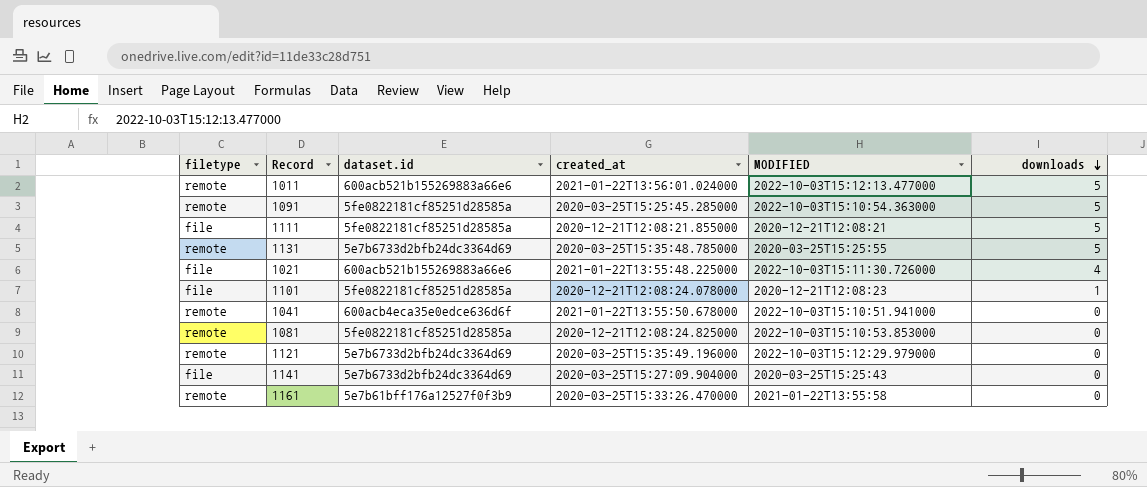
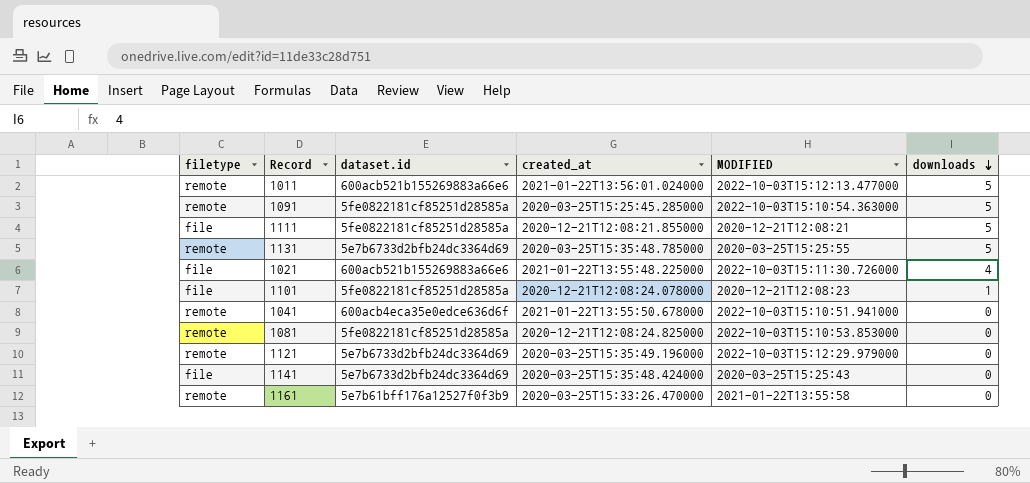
1141 | created_at: 2020-03-25T15:27:09.904000 -> 2020-03-25T15:35:48.424000

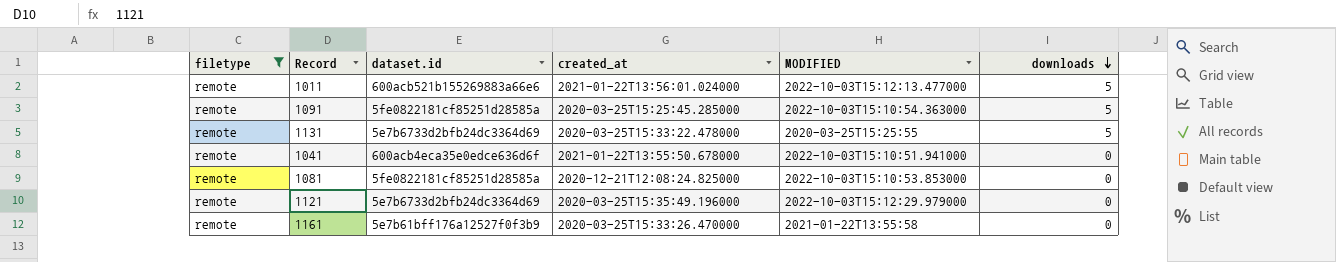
filter: none -> filetype = remote
1131 | created_at: 2020-03-25T15:35:48.785000 -> 2020-03-25T15:33:22.478000

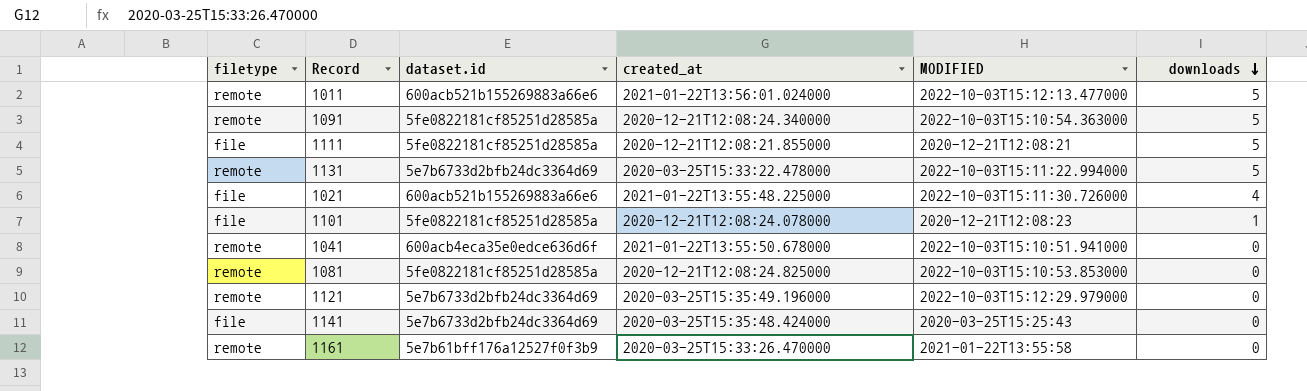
filter: filetype = remote -> none
1091 | created_at: 2020-03-25T15:25:45.285000 -> 2020-12-21T12:08:24.340000
1131 | MODIFIED: 2020-03-25T15:25:55 -> 2022-10-03T15:11:22.994000

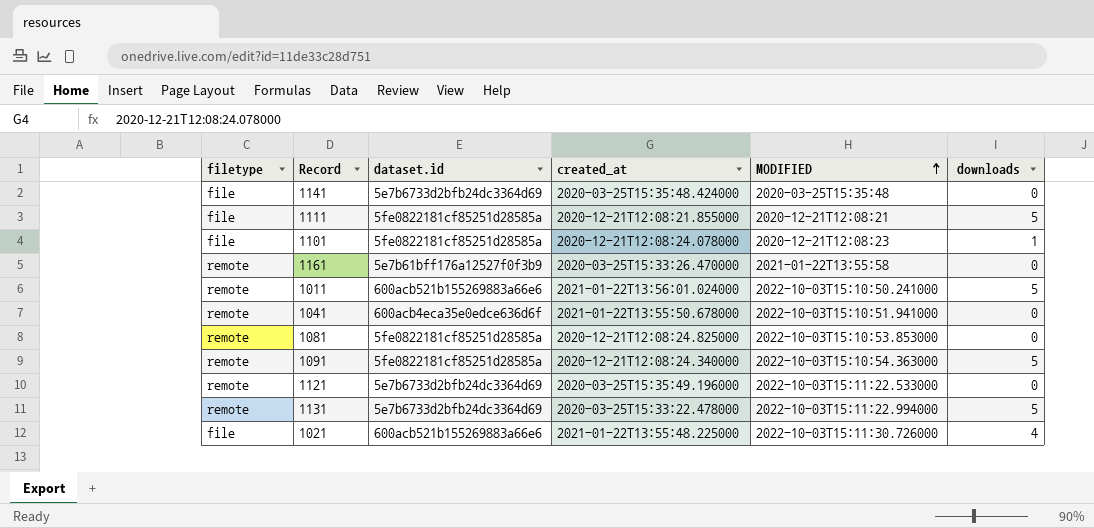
row order: downloads descending -> MODIFIED ascending
1141 | MODIFIED: 2020-03-25T15:25:43 -> 2020-03-25T15:35:48
1011 | MODIFIED: 2022-10-03T15:12:13.477000 -> 2022-10-03T15:10:50.241000
1121 | MODIFIED: 2022-10-03T15:12:29.979000 -> 2022-10-03T15:11:22.533000

